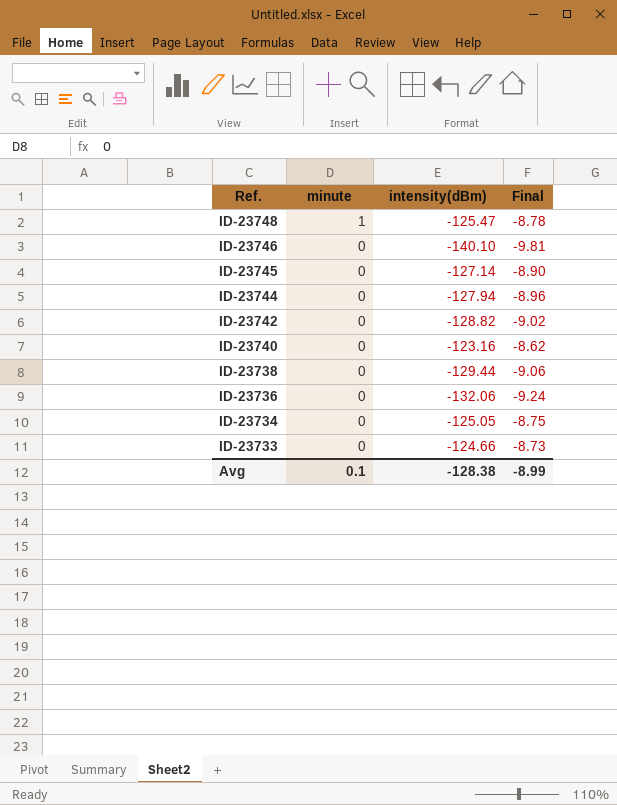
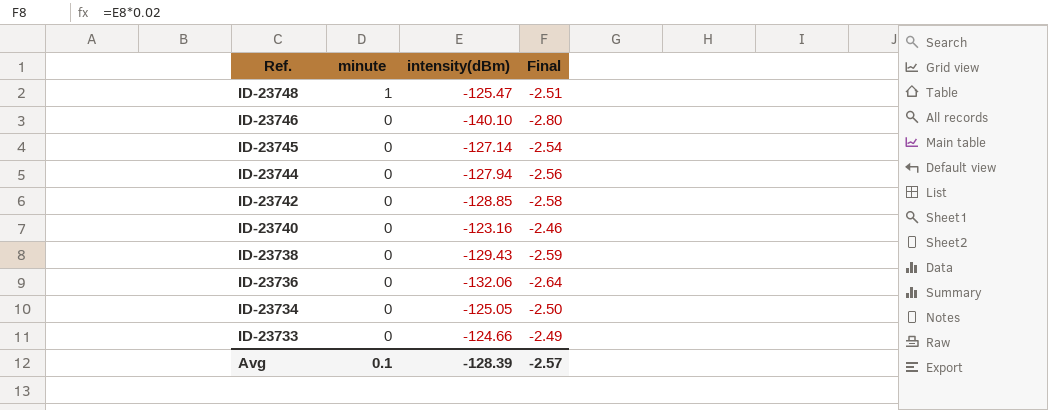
column Final | formula: [intensity(dBm)] * 0.07 -> [intensity(dBm)] * 0.02
ID-23742 | intensity(dBm): -128.82 -> -128.85
ID-23738 | intensity(dBm): -129.44 -> -129.43
Avg | intensity(dBm): -128.38 -> -128.39
Avg | Final: -8.99 -> -2.57

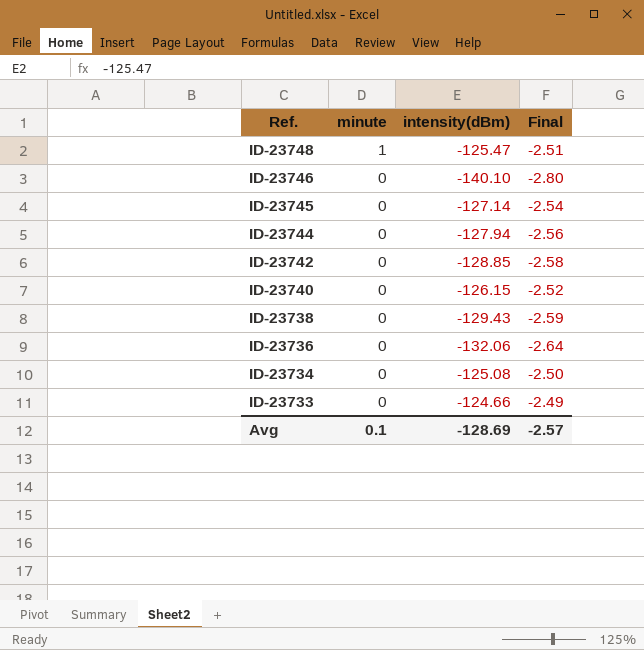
ID-23740 | intensity(dBm): -123.16 -> -126.15
ID-23740 | Final: -2.46 -> -2.52
ID-23734 | intensity(dBm): -125.05 -> -125.08
Avg | intensity(dBm): -128.39 -> -128.69

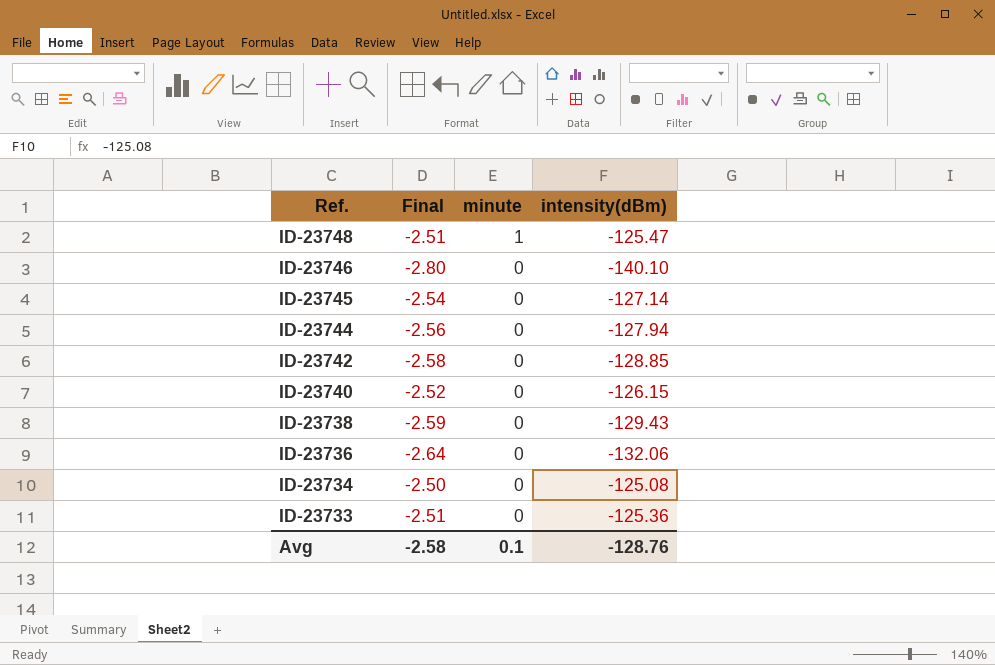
column Final | position: 4 -> 2
ID-23733 | Final: -2.49 -> -2.51
ID-23733 | intensity(dBm): -124.66 -> -125.36
Avg | Final: -2.57 -> -2.58
Avg | intensity(dBm): -128.69 -> -128.76

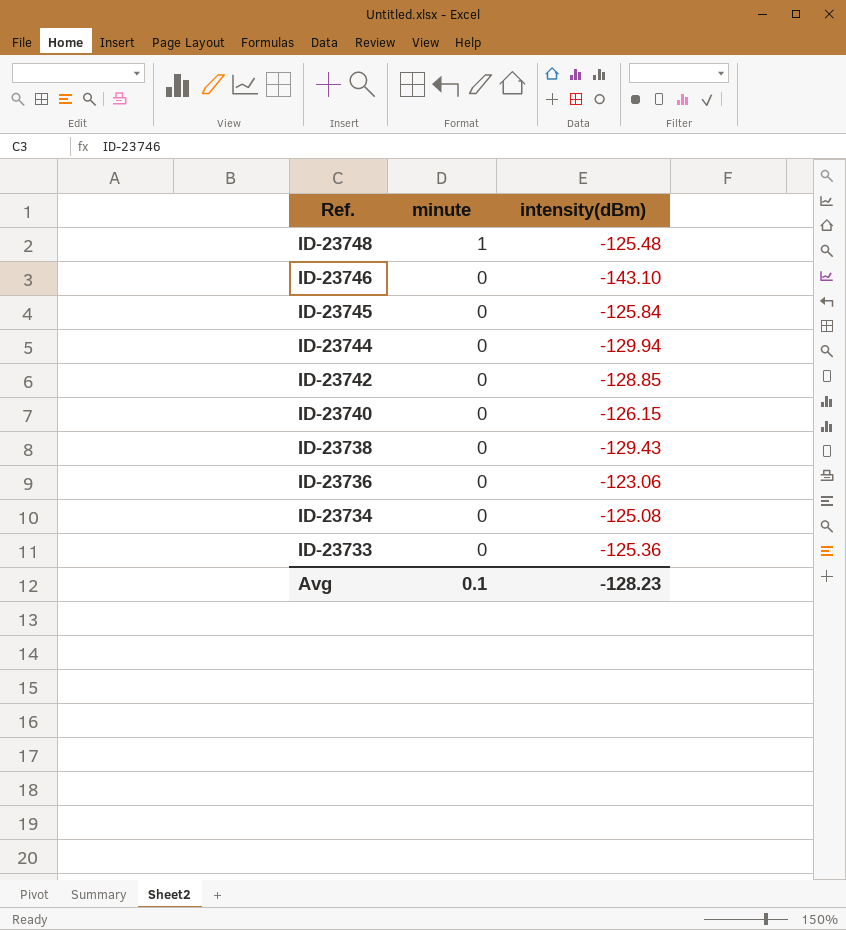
column Final | formula: [intensity(dBm)] * 0.02 -> none
ID-23748 | intensity(dBm): -125.47 -> -125.48
ID-23746 | intensity(dBm): -140.10 -> -143.10
ID-23745 | intensity(dBm): -127.14 -> -125.84
ID-23744 | intensity(dBm): -127.94 -> -129.94
ID-23736 | intensity(dBm): -132.06 -> -123.06
Avg | intensity(dBm): -128.76 -> -128.23

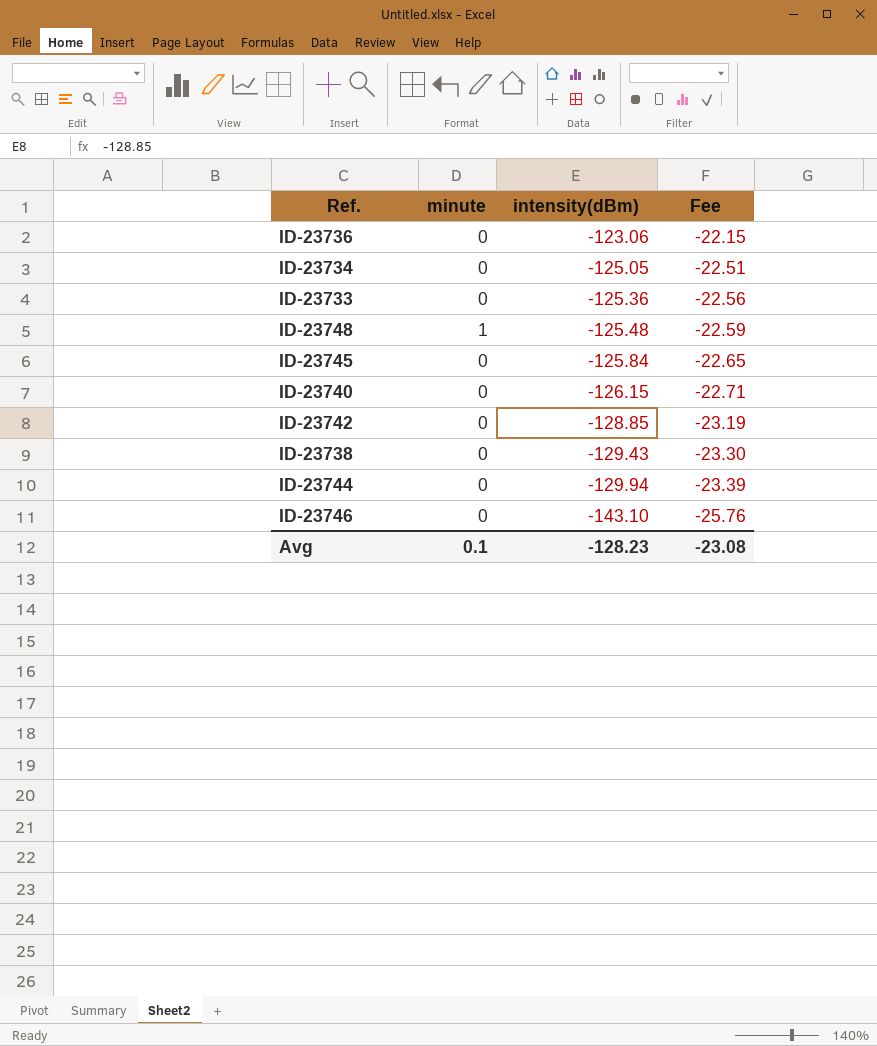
row order: Ref. descending -> intensity(dBm) descending
column Fee | formula: none -> [intensity(dBm)] * 0.18
ID-23734 | intensity(dBm): -125.08 -> -125.05

